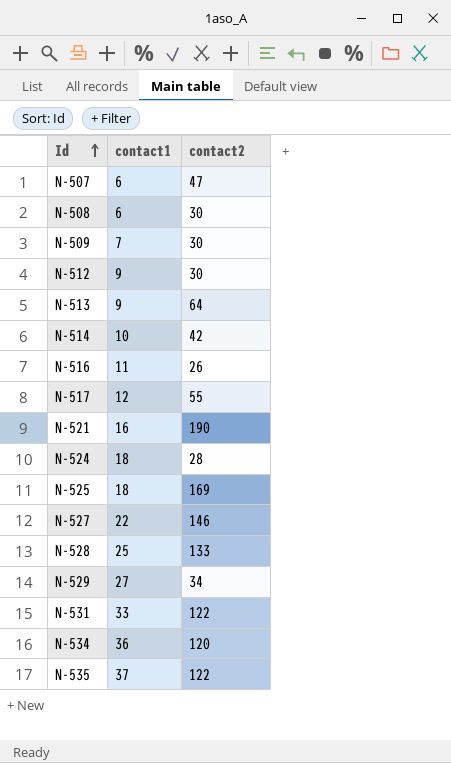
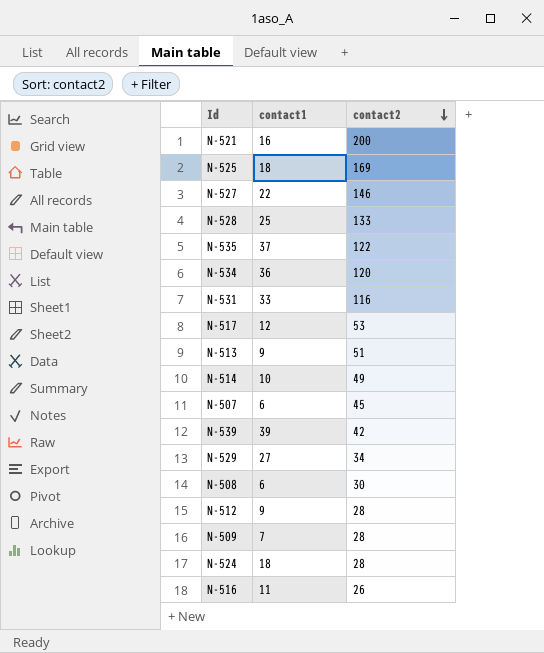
row order: Id ascending -> contact2 descending
N-521 | contact2: 190 -> 200
N-531 | contact2: 122 -> 116
N-517 | contact2: 55 -> 53
N-513 | contact2: 64 -> 51
N-514 | contact2: 42 -> 49
N-507 | contact2: 47 -> 45
row N-539: none -> 39 | 42
N-512 | contact2: 30 -> 28
N-509 | contact2: 30 -> 28

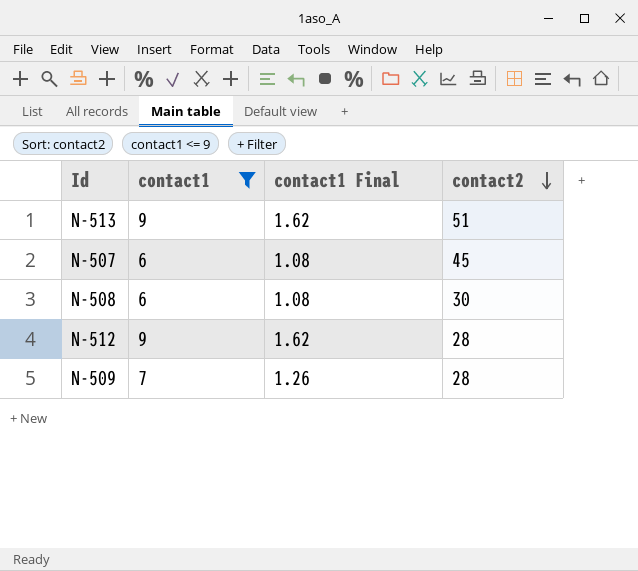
filter: none -> contact1 <= 9
column contact1 Final | formula: none -> [contact1] * 0.18

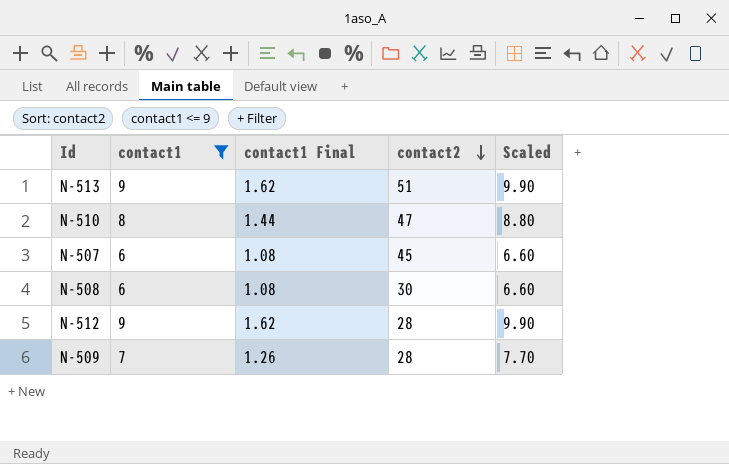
column Scaled | formula: none -> [contact1] * 1.1
row N-510: none -> 8 | 1.44 | 47 | 8.80

